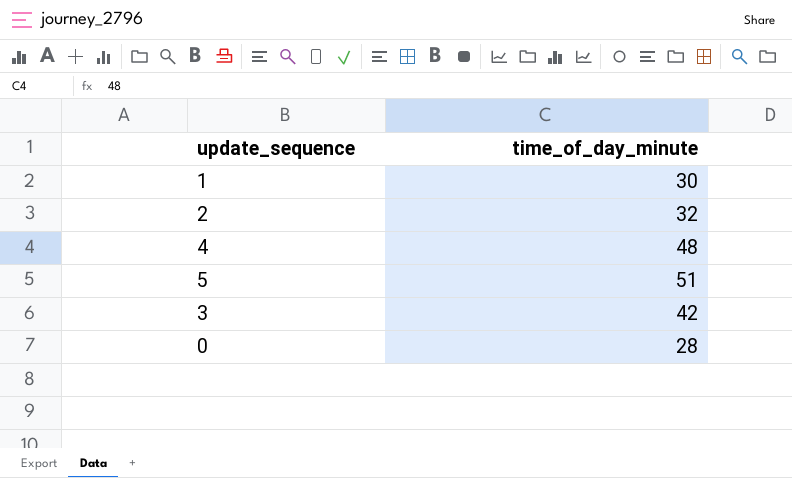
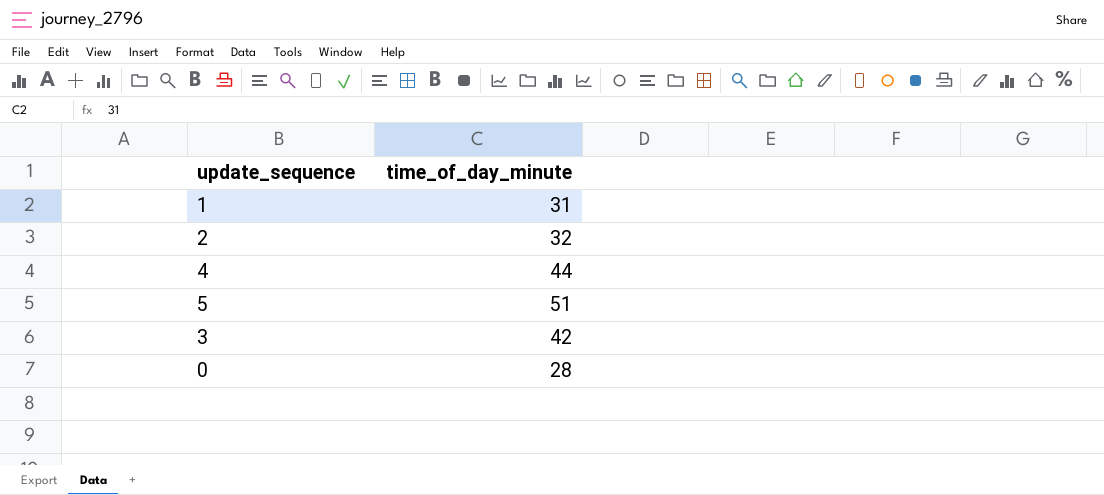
1 | time_of_day_minute: 30 -> 31
4 | time_of_day_minute: 48 -> 44

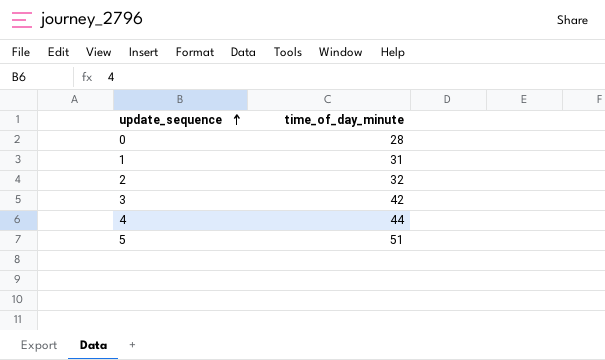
row order: none -> update_sequence ascending

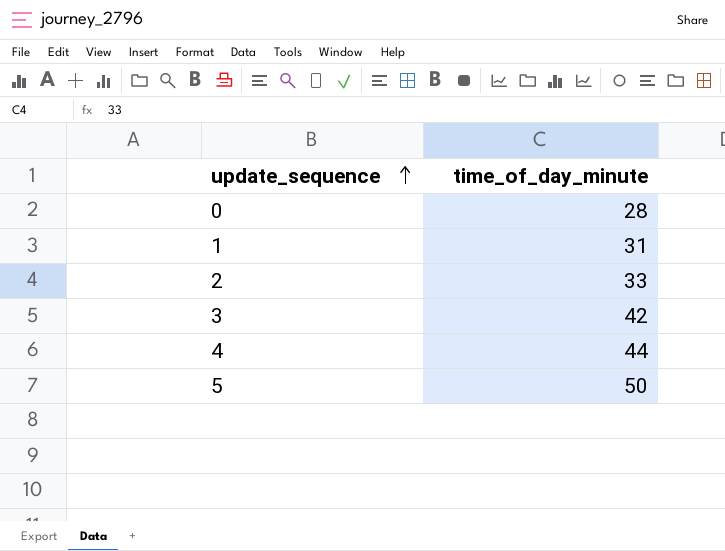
2 | time_of_day_minute: 32 -> 33
5 | time_of_day_minute: 51 -> 50

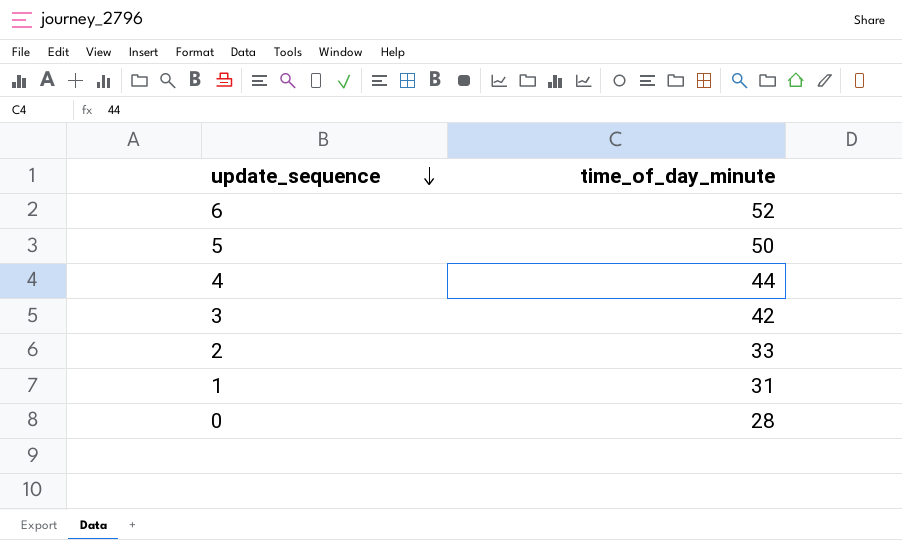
row order: update_sequence ascending -> update_sequence descending
row 6: none -> 52

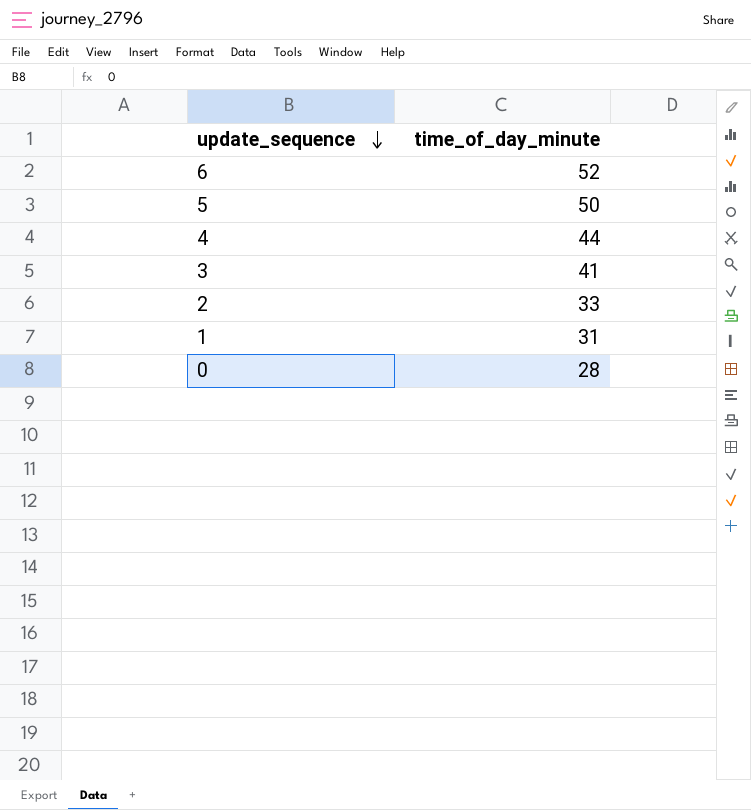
3 | time_of_day_minute: 42 -> 41

